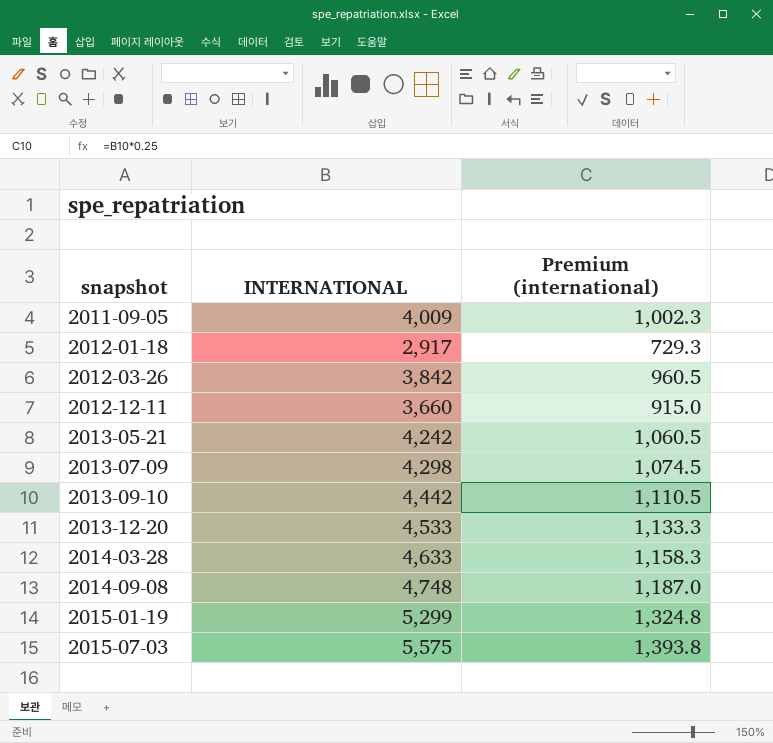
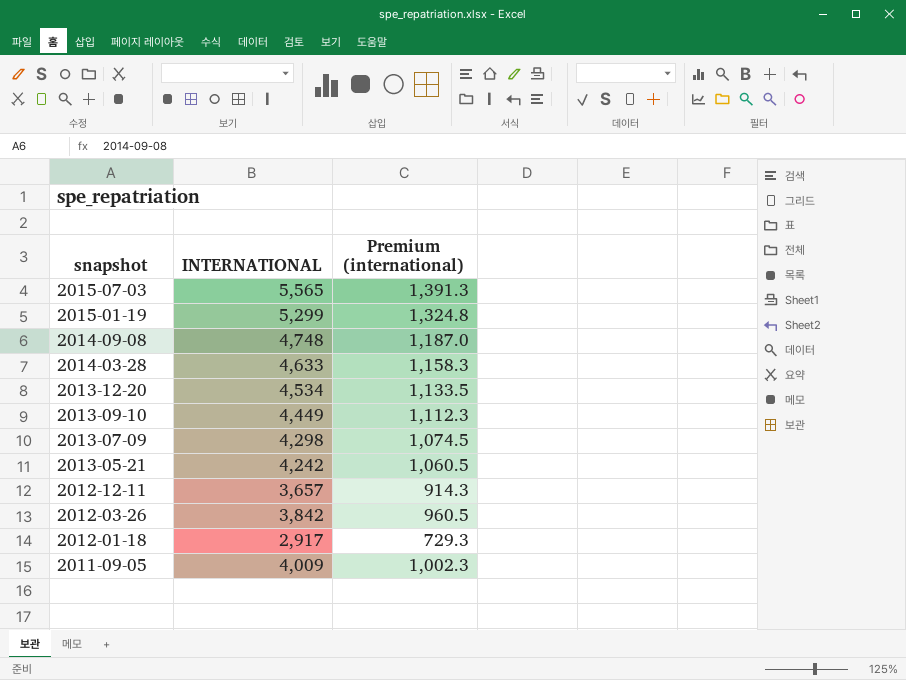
row order: snapshot ascending -> snapshot descending
2015-07-03 | INTERNATIONAL: 5,575 -> 5,565
2015-07-03 | Premium (international): 1,393.8 -> 1,391.3
2013-12-20 | INTERNATIONAL: 4,533 -> 4,534
2013-12-20 | Premium (international): 1,133.3 -> 1,133.5
2013-09-10 | INTERNATIONAL: 4,442 -> 4,449
2013-09-10 | Premium (international): 1,110.5 -> 1,112.3
2012-12-11 | INTERNATIONAL: 3,660 -> 3,657
2012-12-11 | Premium (international): 915.0 -> 914.3

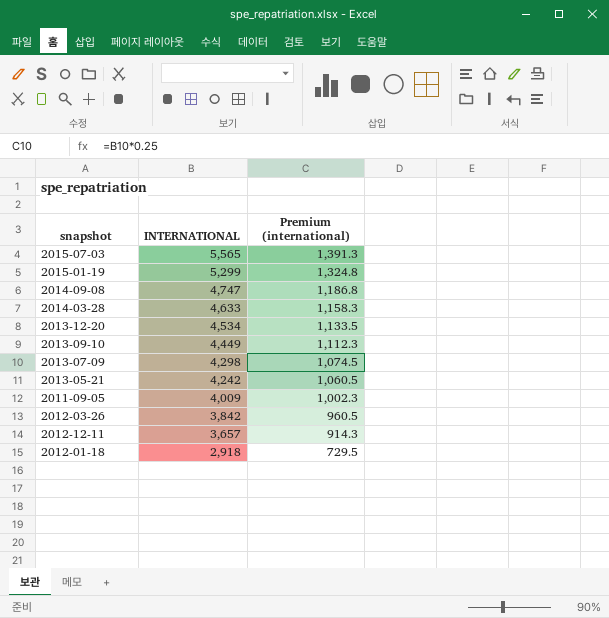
row order: snapshot descending -> INTERNATIONAL descending
2014-09-08 | INTERNATIONAL: 4,748 -> 4,747
2014-09-08 | Premium (international): 1,187.0 -> 1,186.8
2012-01-18 | INTERNATIONAL: 2,917 -> 2,918
2012-01-18 | Premium (international): 729.3 -> 729.5

